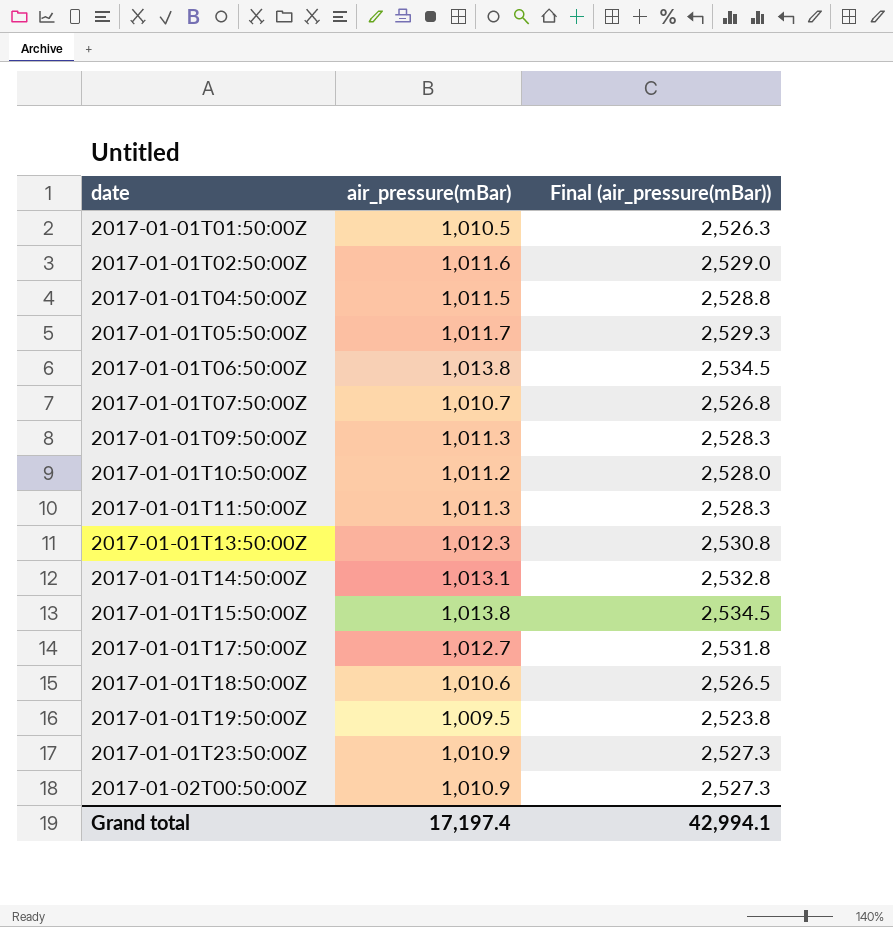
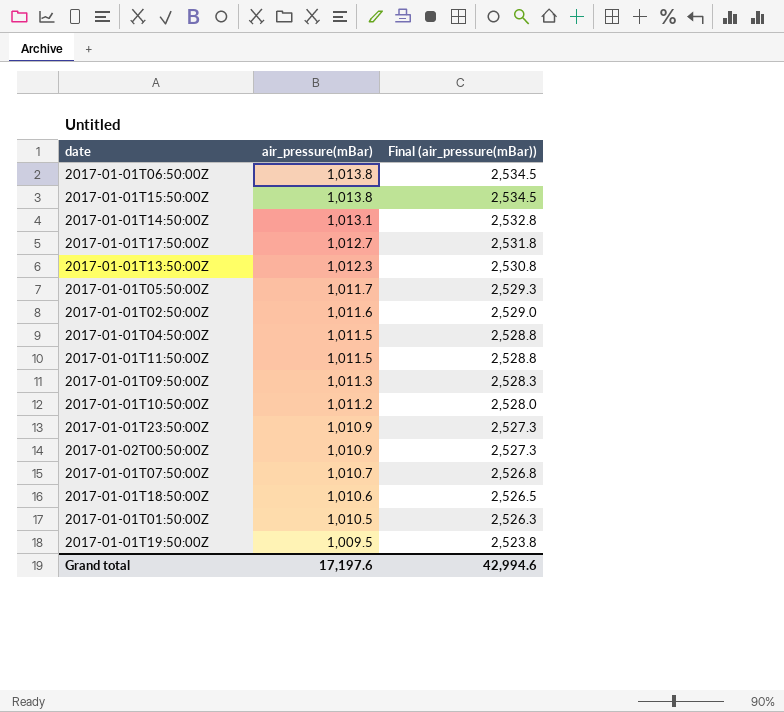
row order: date ascending -> air_pressure(mBar) descending
2017-01-01T11:50:00Z | air_pressure(mBar): 1,011.3 -> 1,011.5
2017-01-01T11:50:00Z | Final (air_pressure(mBar)): 2,528.3 -> 2,528.8
Grand total | air_pressure(mBar): 17,197.4 -> 17,197.6
Grand total | Final (air_pressure(mBar)): 42,994.1 -> 42,994.6

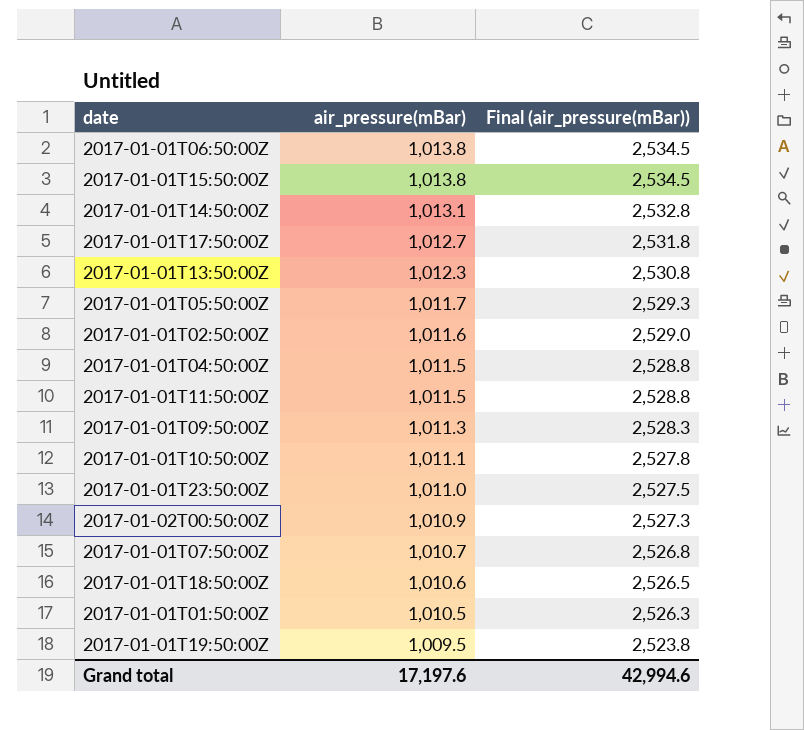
2017-01-01T10:50:00Z | air_pressure(mBar): 1,011.2 -> 1,011.1
2017-01-01T10:50:00Z | Final (air_pressure(mBar)): 2,528.0 -> 2,527.8
2017-01-01T23:50:00Z | air_pressure(mBar): 1,010.9 -> 1,011.0
2017-01-01T23:50:00Z | Final (air_pressure(mBar)): 2,527.3 -> 2,527.5

